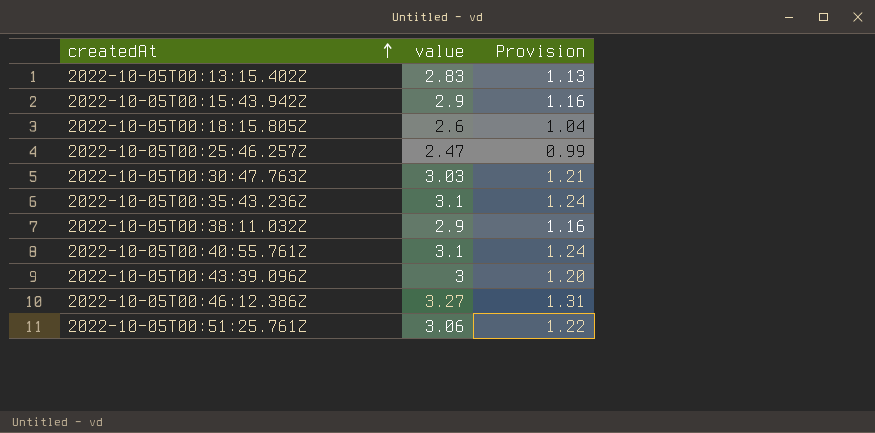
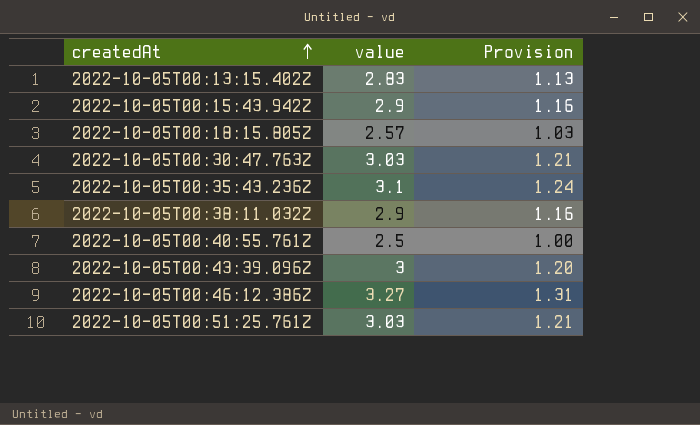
row 2022-10-05T00:25:46.257Z: 2.47 | 0.99 -> none
2022-10-05T00:18:15.805Z | value: 2.6 -> 2.57
2022-10-05T00:18:15.805Z | Provision: 1.04 -> 1.03
2022-10-05T00:40:55.761Z | value: 3.1 -> 2.5
2022-10-05T00:40:55.761Z | Provision: 1.24 -> 1.00
2022-10-05T00:51:25.761Z | value: 3.06 -> 3.03
2022-10-05T00:51:25.761Z | Provision: 1.22 -> 1.21

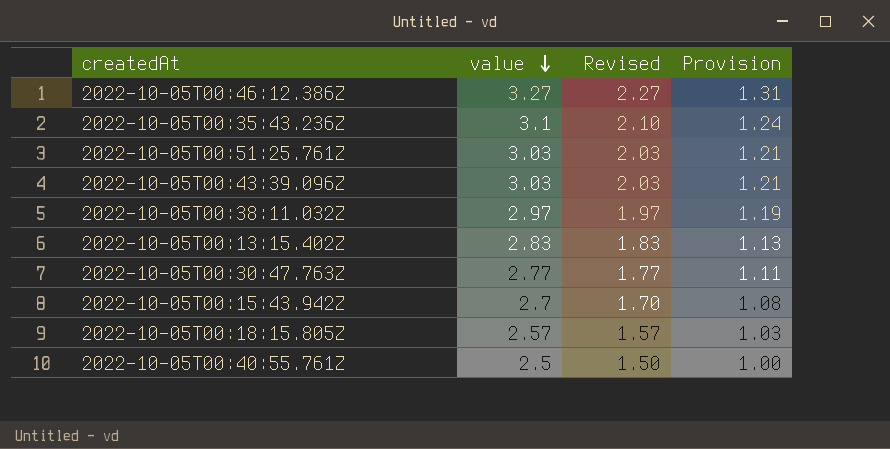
row order: createdAt ascending -> value descending
column Revised | formula: none -> [value] - 1
2022-10-05T00:43:39.096Z | value: 3 -> 3.03
2022-10-05T00:43:39.096Z | Provision: 1.20 -> 1.21
2022-10-05T00:38:11.032Z | value: 2.9 -> 2.97
2022-10-05T00:38:11.032Z | Provision: 1.16 -> 1.19
2022-10-05T00:30:47.763Z | value: 3.03 -> 2.77
2022-10-05T00:30:47.763Z | Provision: 1.21 -> 1.11
2022-10-05T00:15:43.942Z | value: 2.9 -> 2.7
2022-10-05T00:15:43.942Z | Provision: 1.16 -> 1.08

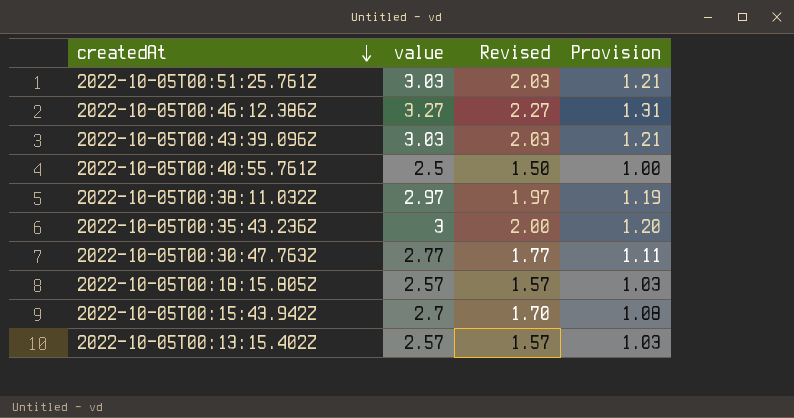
row order: value descending -> createdAt descending
2022-10-05T00:35:43.236Z | value: 3.1 -> 3
2022-10-05T00:35:43.236Z | Revised: 2.10 -> 2.00
2022-10-05T00:35:43.236Z | Provision: 1.24 -> 1.20
2022-10-05T00:13:15.402Z | value: 2.83 -> 2.57
2022-10-05T00:13:15.402Z | Revised: 1.83 -> 1.57
2022-10-05T00:13:15.402Z | Provision: 1.13 -> 1.03

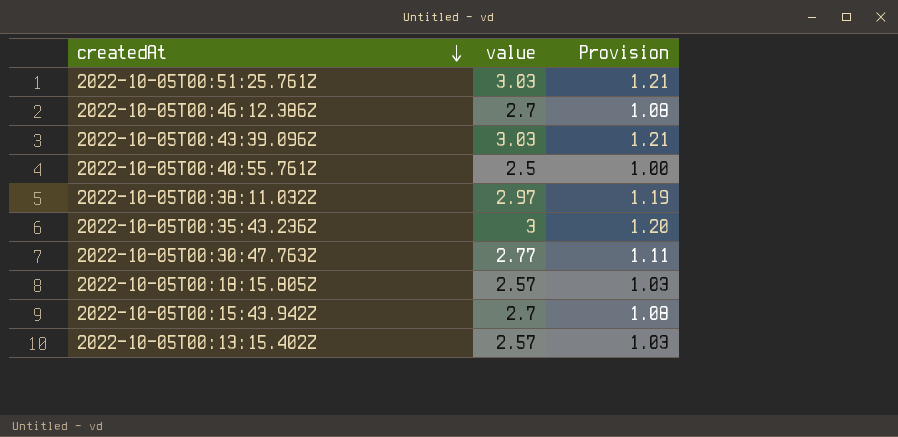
column Revised | formula: [value] - 1 -> none
2022-10-05T00:46:12.386Z | value: 3.27 -> 2.7
2022-10-05T00:46:12.386Z | Provision: 1.31 -> 1.08

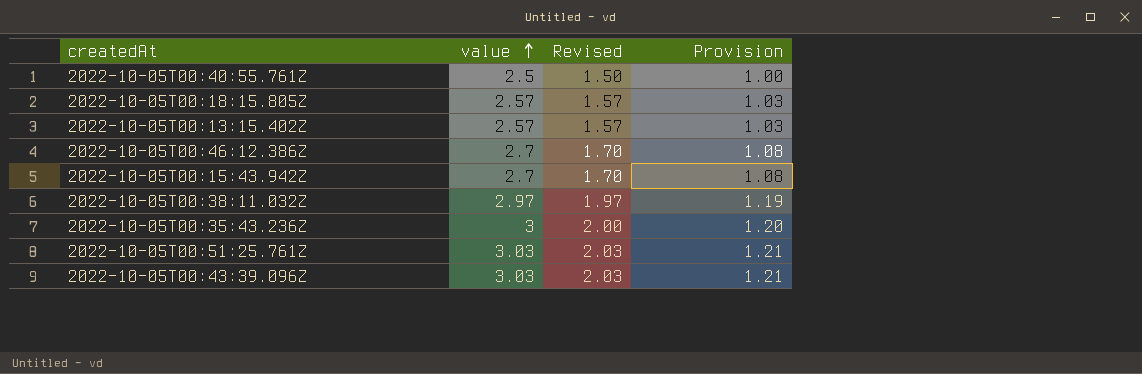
row order: createdAt descending -> value ascending
column Revised | formula: none -> [value] - 1
row 2022-10-05T00:30:47.763Z: 2.77 | 1.11 -> none

